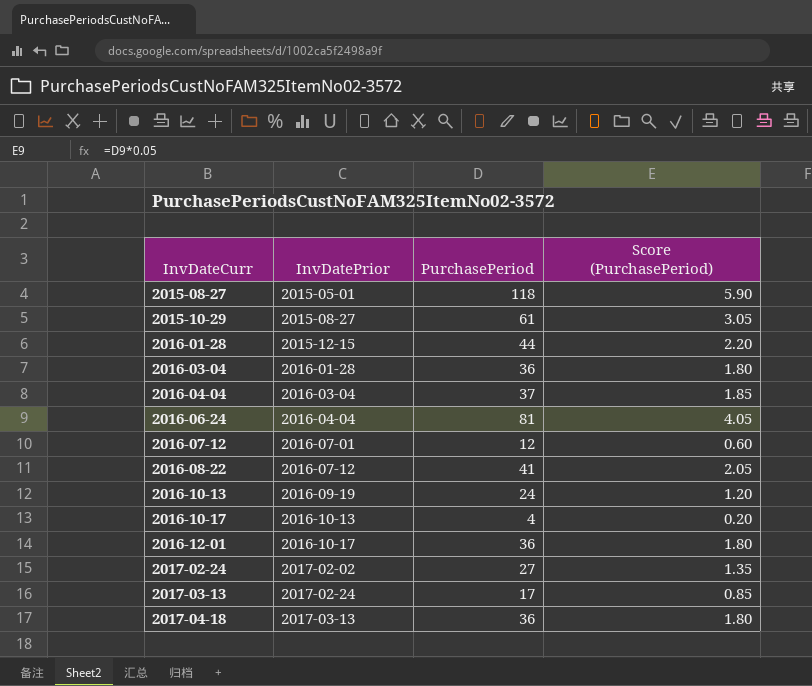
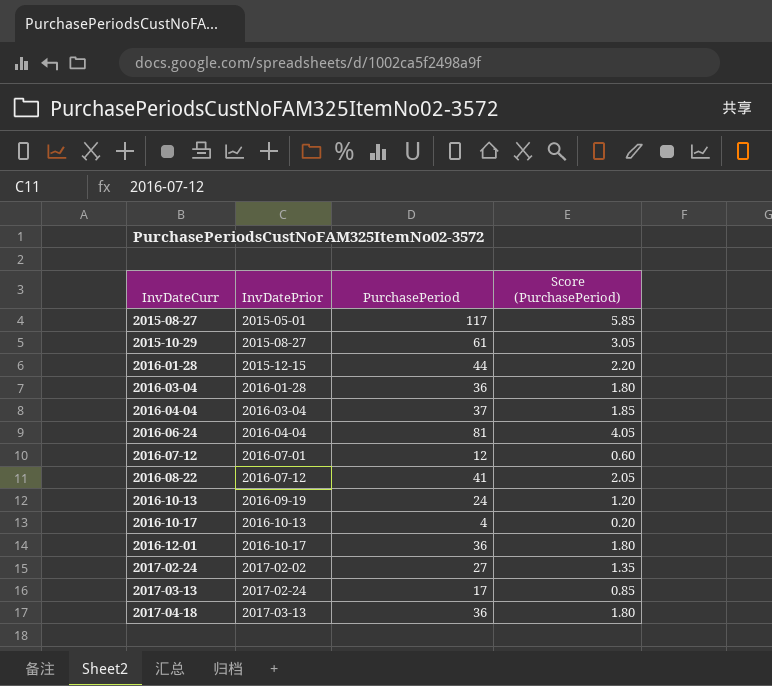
2015-08-27 | PurchasePeriod: 118 -> 117
2015-08-27 | Score (PurchasePeriod): 5.90 -> 5.85

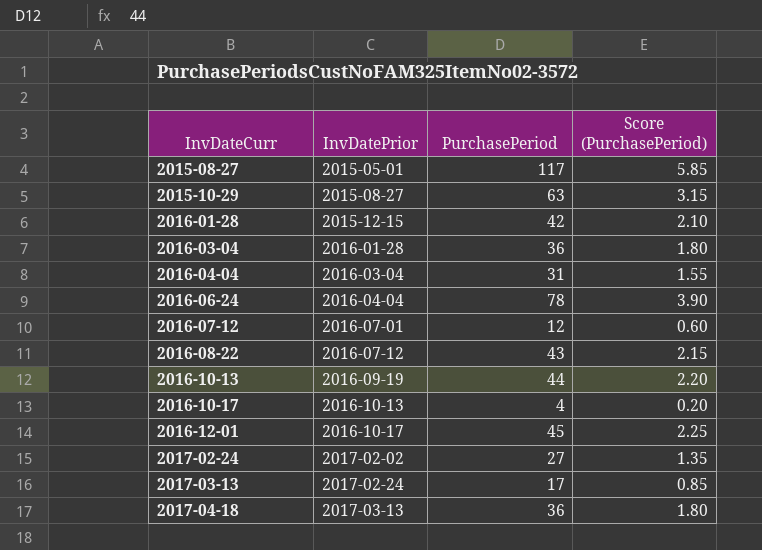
2015-10-29 | PurchasePeriod: 61 -> 63
2015-10-29 | Score (PurchasePeriod): 3.05 -> 3.15
2016-01-28 | PurchasePeriod: 44 -> 42
2016-01-28 | Score (PurchasePeriod): 2.20 -> 2.10
2016-04-04 | PurchasePeriod: 37 -> 31
2016-04-04 | Score (PurchasePeriod): 1.85 -> 1.55
2016-06-24 | PurchasePeriod: 81 -> 78
2016-06-24 | Score (PurchasePeriod): 4.05 -> 3.90
2016-08-22 | PurchasePeriod: 41 -> 43
2016-08-22 | Score (PurchasePeriod): 2.05 -> 2.15
2016-10-13 | PurchasePeriod: 24 -> 44
2016-10-13 | Score (PurchasePeriod): 1.20 -> 2.20
2016-12-01 | PurchasePeriod: 36 -> 45
2016-12-01 | Score (PurchasePeriod): 1.80 -> 2.25

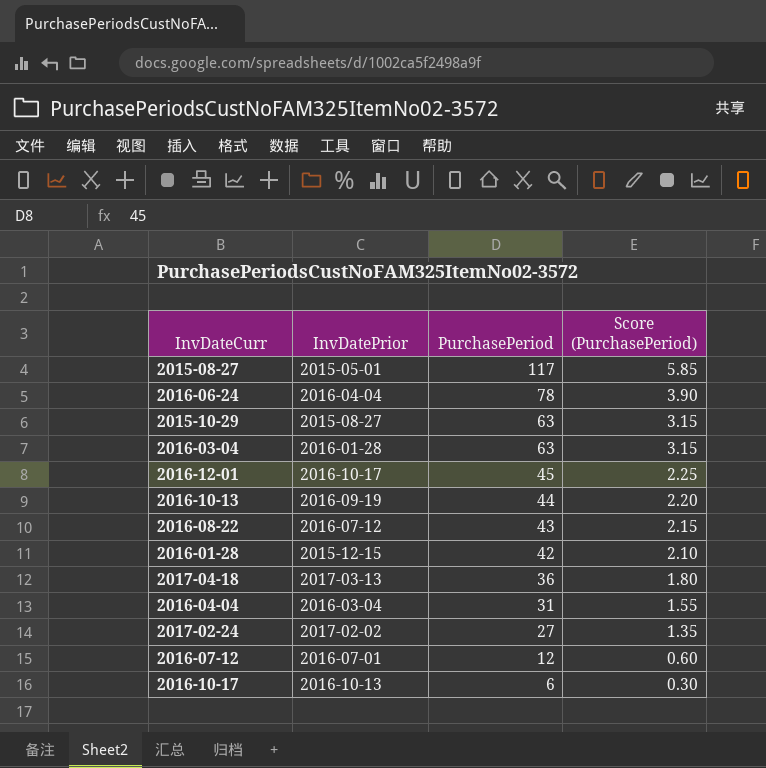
row order: InvDateCurr ascending -> PurchasePeriod descending
row 2017-03-13: 2017-02-24 | 17 | 0.85 -> none
2016-03-04 | PurchasePeriod: 36 -> 63
2016-03-04 | Score (PurchasePeriod): 1.80 -> 3.15
2016-10-17 | PurchasePeriod: 4 -> 6
2016-10-17 | Score (PurchasePeriod): 0.20 -> 0.30

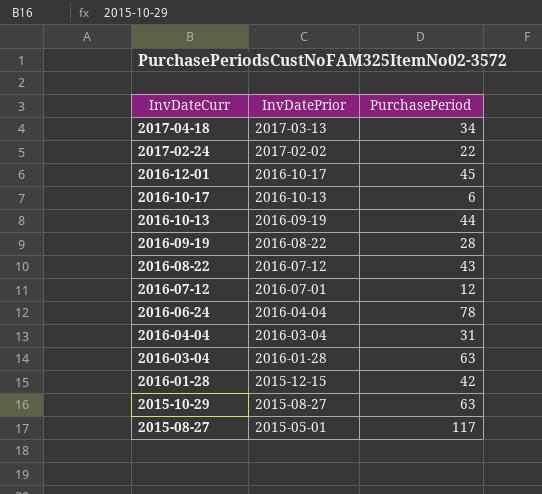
row order: PurchasePeriod descending -> InvDateCurr descending
column Score (PurchasePeriod) | formula: [PurchasePeriod] * 0.05 -> none
2017-04-18 | PurchasePeriod: 36 -> 34
2017-02-24 | PurchasePeriod: 27 -> 22
row 2016-09-19: none -> 2016-08-22 | 28

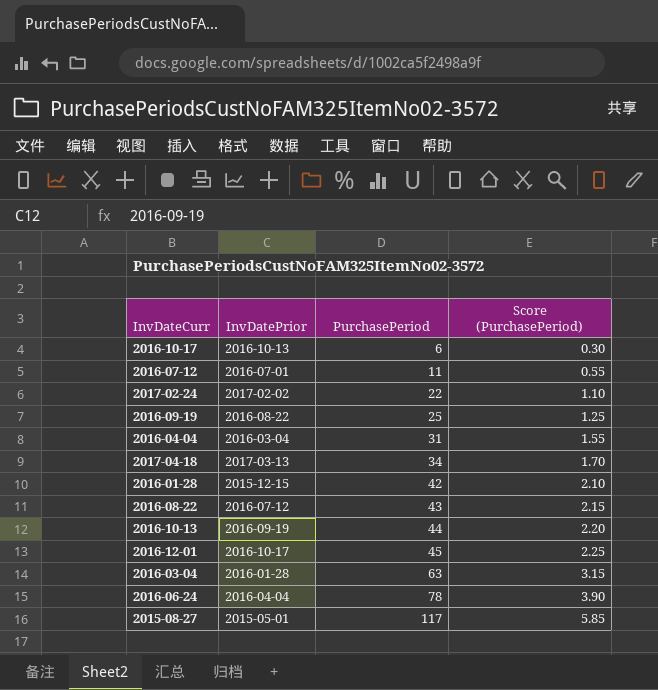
row order: InvDateCurr descending -> PurchasePeriod ascending
column Score (PurchasePeriod) | formula: none -> [PurchasePeriod] * 0.05
row 2015-10-29: 2015-08-27 | 63 -> none
2016-07-12 | PurchasePeriod: 12 -> 11
2016-09-19 | PurchasePeriod: 28 -> 25

